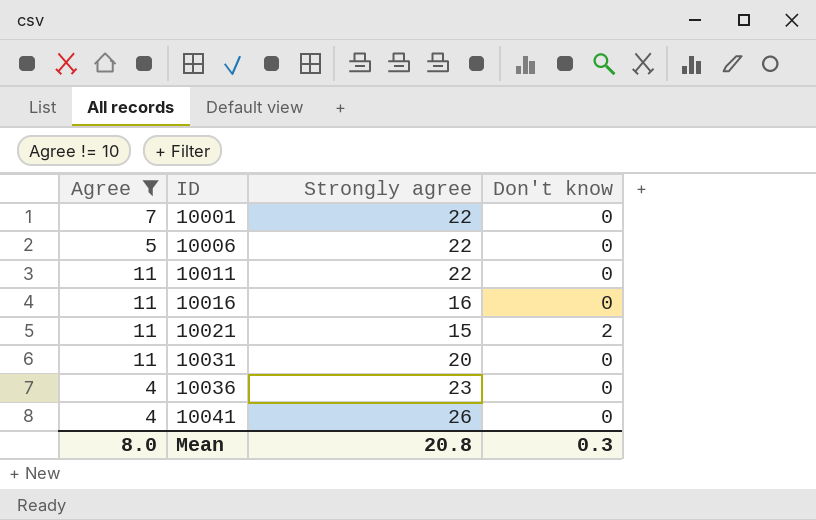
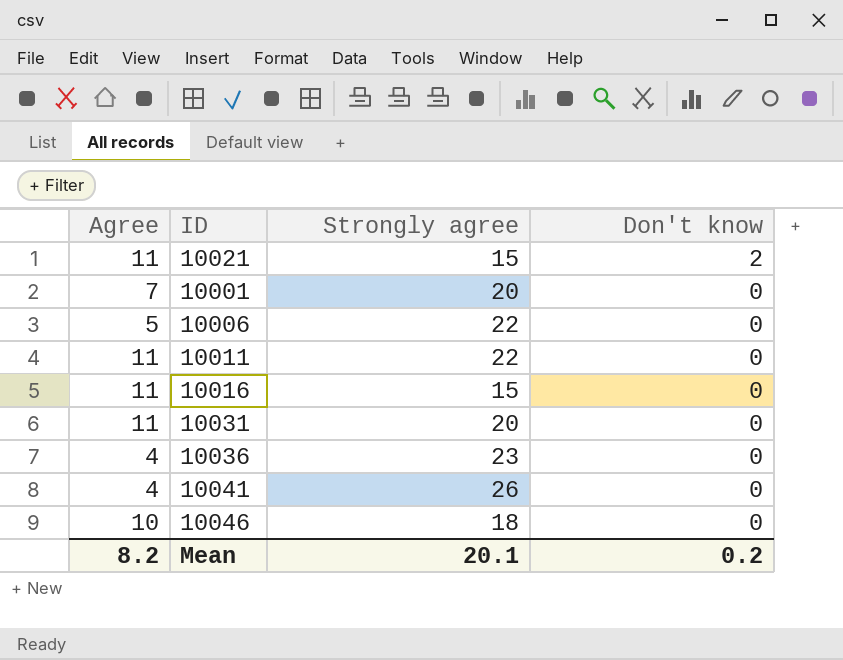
filter: Agree != 10 -> none
row order: ID ascending -> Don't know descending
10001 | Strongly agree: 22 -> 20
10016 | Strongly agree: 16 -> 15
Mean | Agree: 8.0 -> 8.2
Mean | Strongly agree: 20.8 -> 20.1
Mean | Don't know: 0.3 -> 0.2

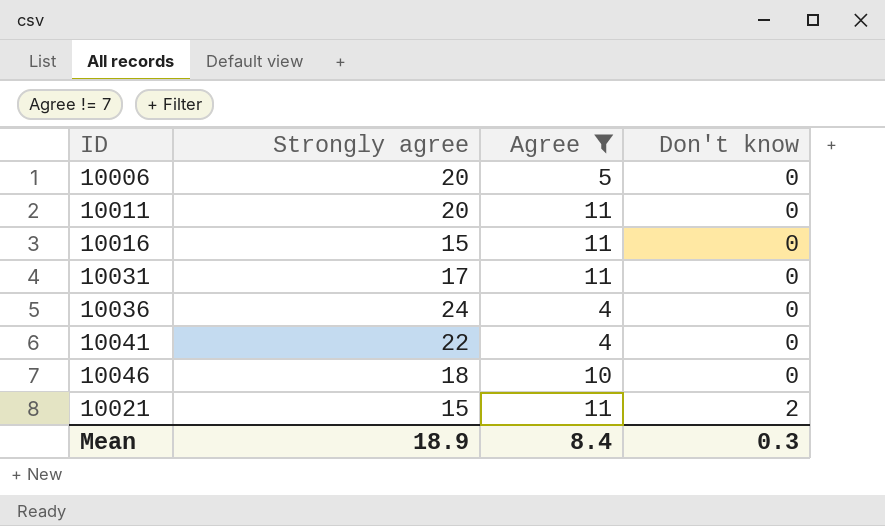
filter: none -> Agree != 7
row order: Don't know descending -> Don't know ascending
column Agree | position: 1 -> 3
10006 | Strongly agree: 22 -> 20
10011 | Strongly agree: 22 -> 20
10031 | Strongly agree: 20 -> 17
10036 | Strongly agree: 23 -> 24
10041 | Strongly agree: 26 -> 22
Mean | Strongly agree: 20.1 -> 18.9
Mean | Agree: 8.2 -> 8.4
Mean | Don't know: 0.2 -> 0.3

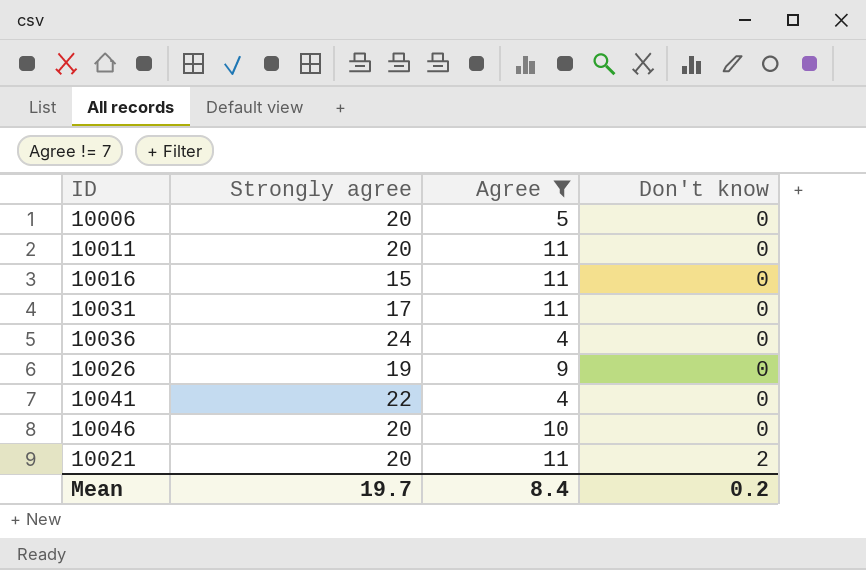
row 10026: none -> 19 | 9 | 0
10046 | Strongly agree: 18 -> 20
10021 | Strongly agree: 15 -> 20
Mean | Strongly agree: 18.9 -> 19.7
Mean | Don't know: 0.3 -> 0.2

